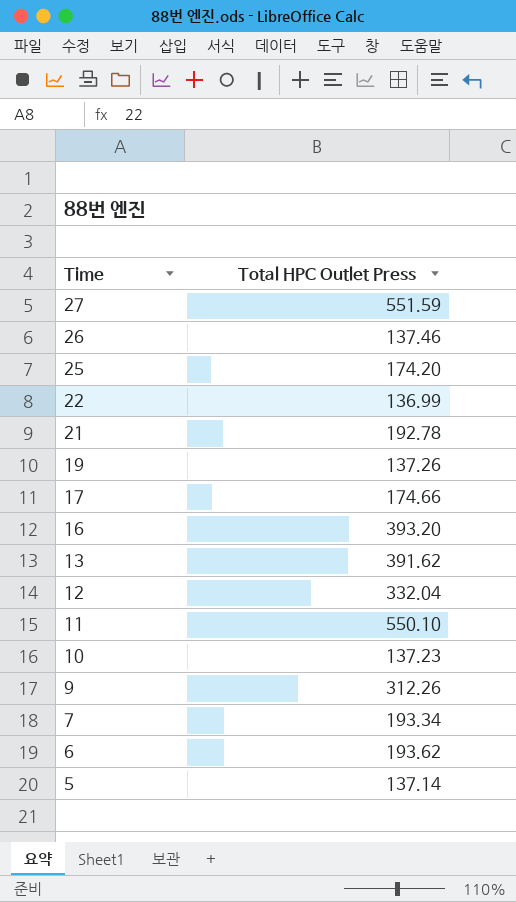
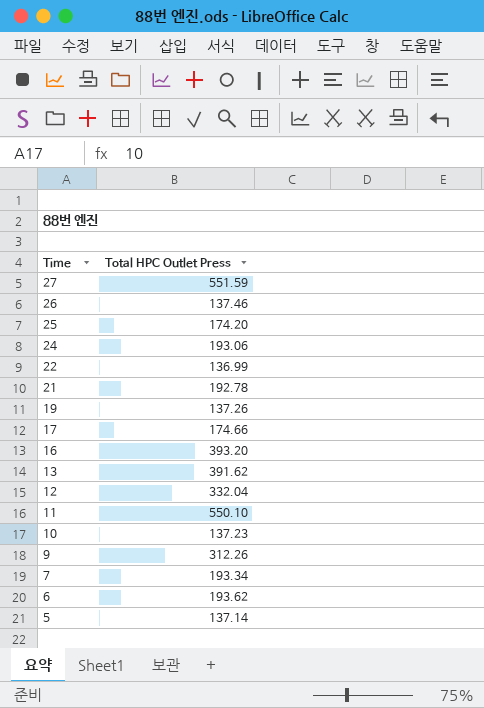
row 24: none -> 193.06

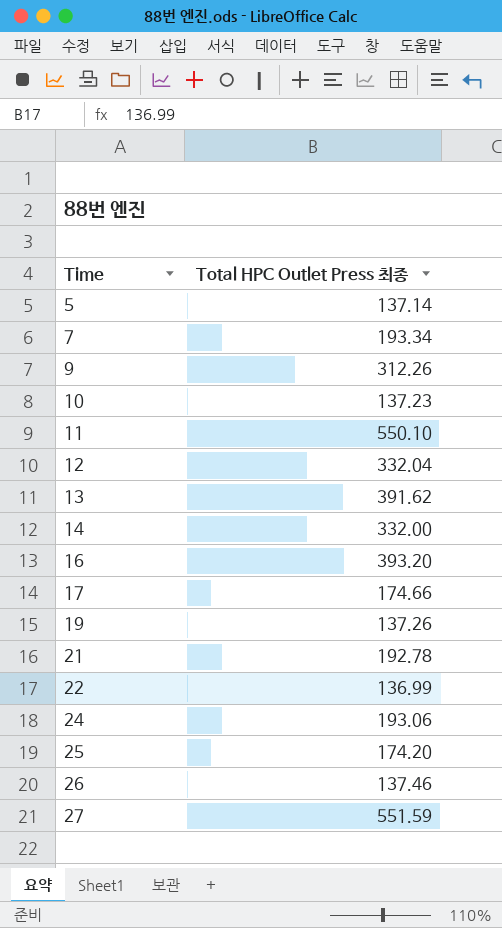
row order: Time descending -> Time ascending
column name: Total HPC Outlet Press -> Total HPC Outlet Press 최종
row 6: 193.62 -> none
row 14: none -> 332.00

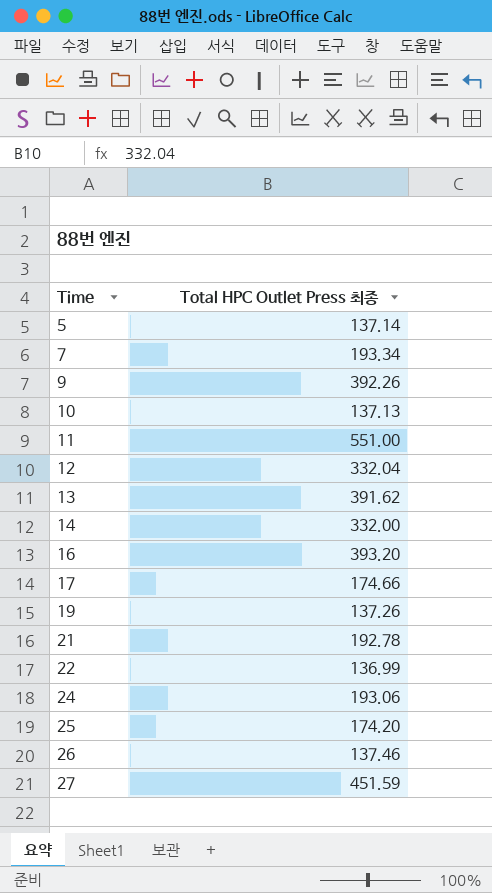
9 | Total HPC Outlet Press 최종: 312.26 -> 392.26
10 | Total HPC Outlet Press 최종: 137.23 -> 137.13
11 | Total HPC Outlet Press 최종: 550.10 -> 551.00
27 | Total HPC Outlet Press 최종: 551.59 -> 451.59

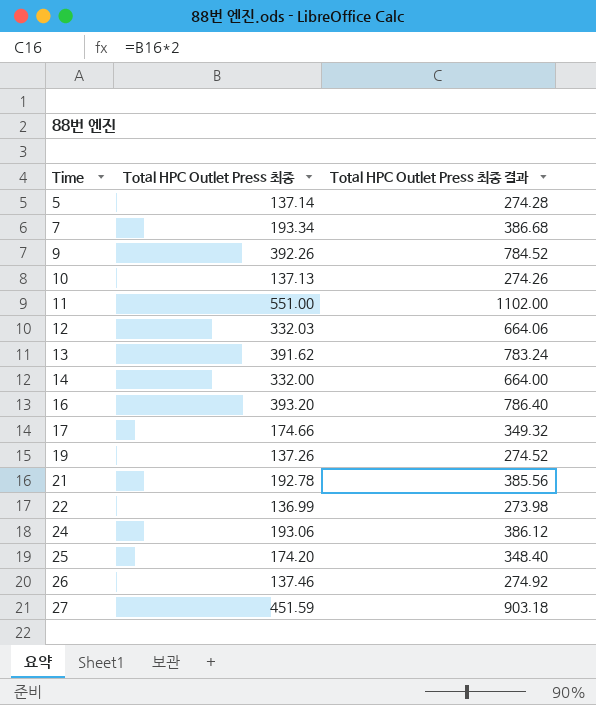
column Total HPC Outlet Press 최종 결과 | formula: none -> [Total HPC Outlet Press 최종] * 2
12 | Total HPC Outlet Press 최종: 332.04 -> 332.03

